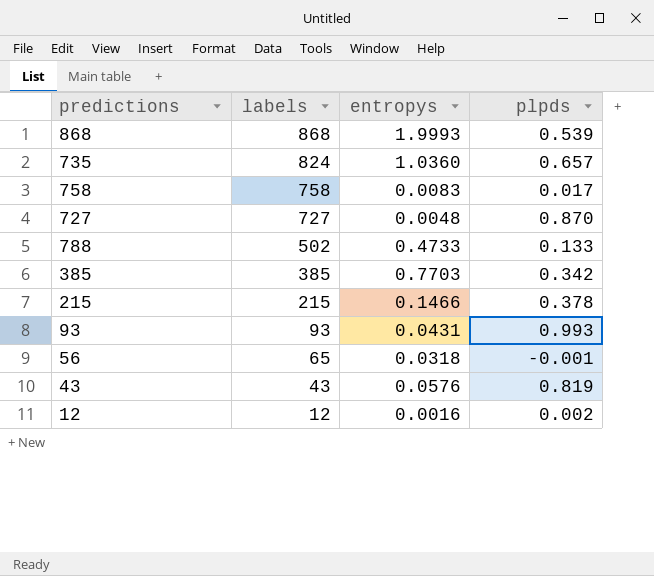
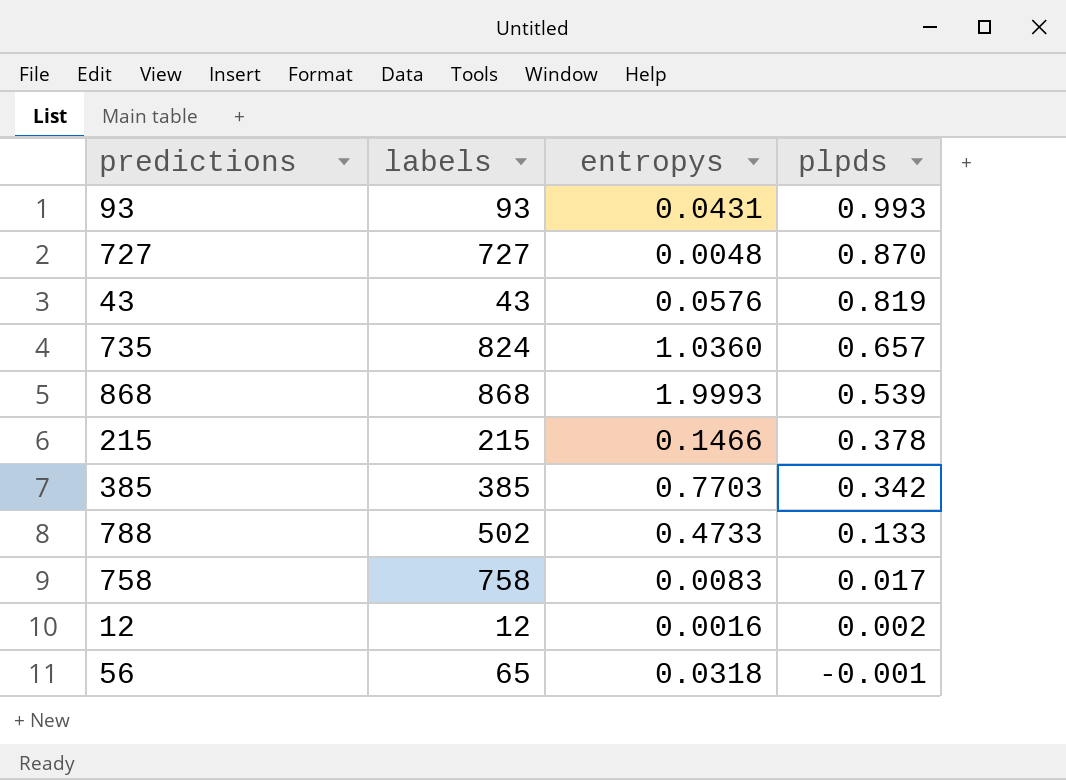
row order: labels descending -> plpds descending

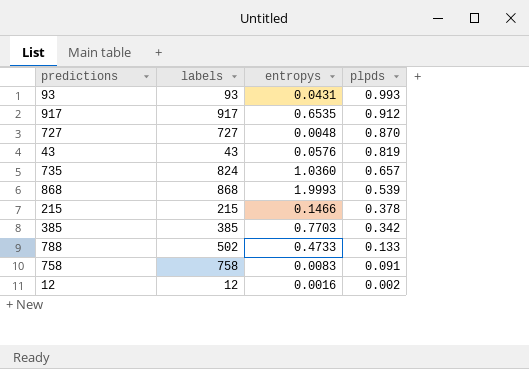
row 56: 65 | 0.0318 | -0.001 -> none
row 917: none -> 917 | 0.6535 | 0.912
758 | plpds: 0.017 -> 0.091

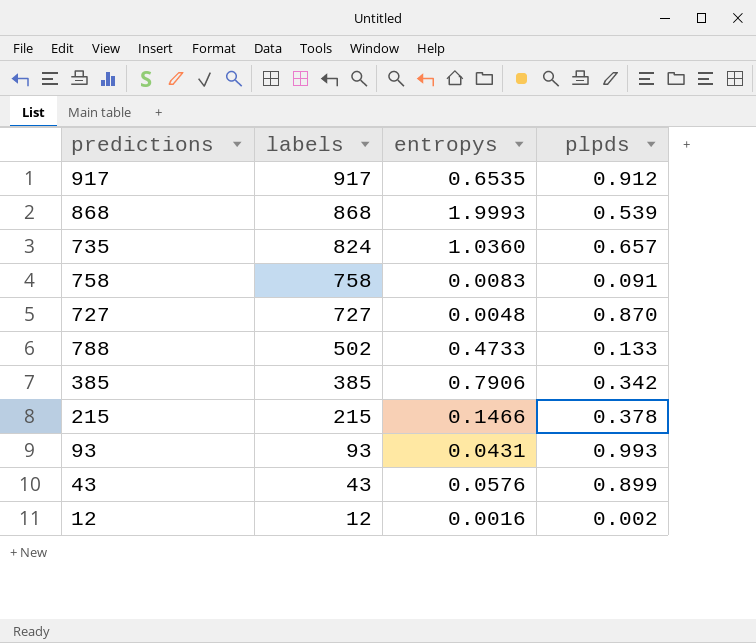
row order: plpds descending -> labels descending
385 | entropys: 0.7703 -> 0.7906
43 | plpds: 0.819 -> 0.899

